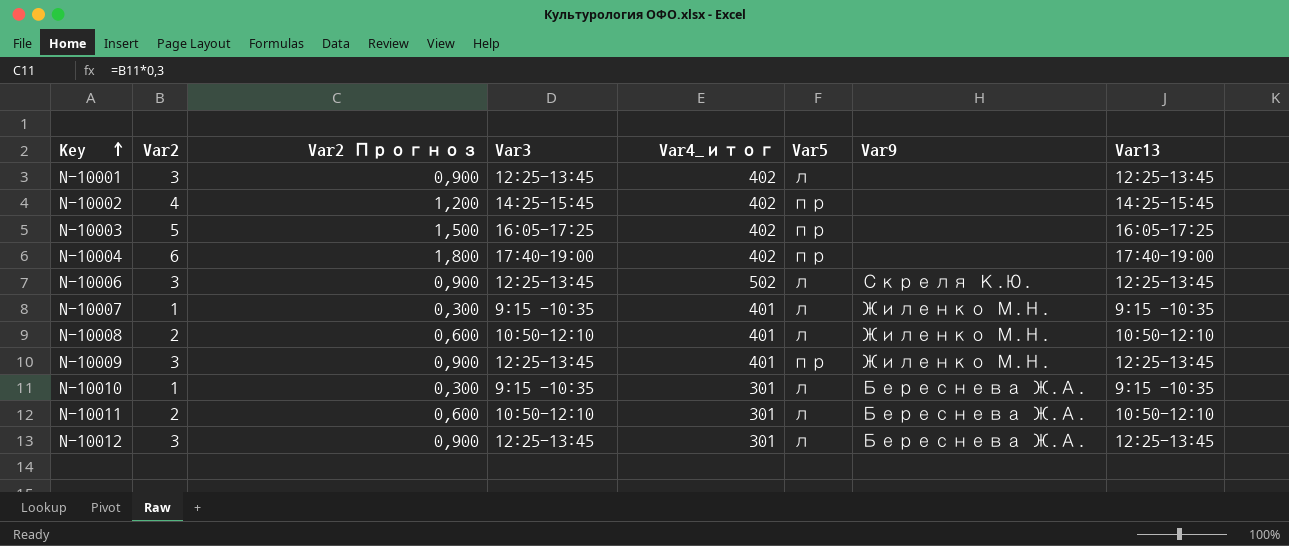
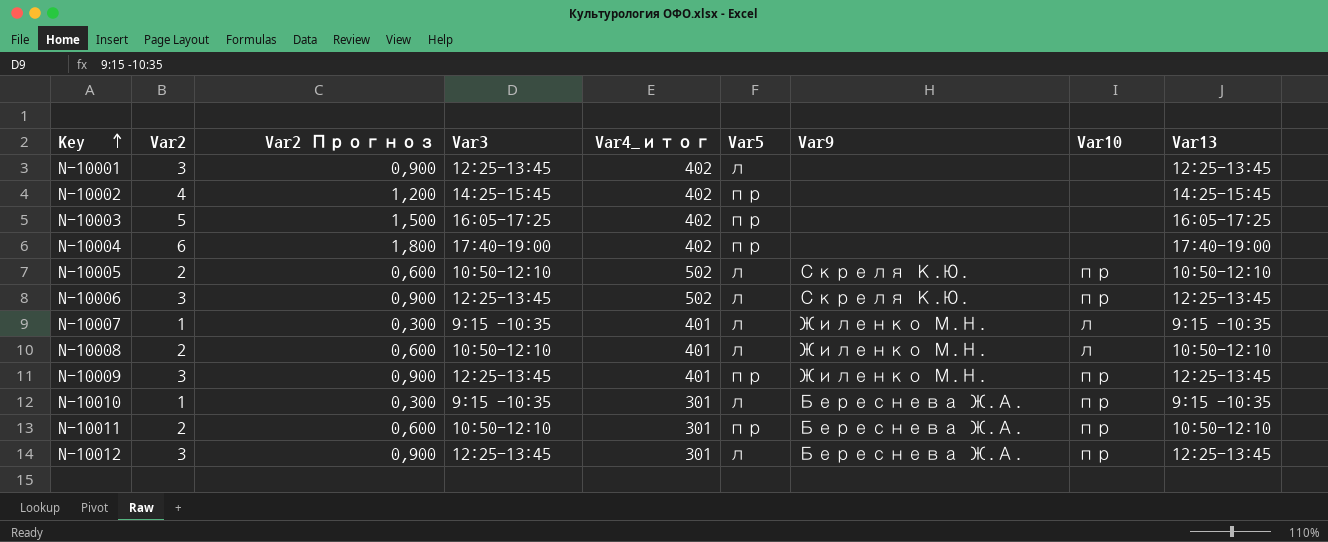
column Var10 | position: none -> 8
row N-10005: none -> 2 | 0,600 | 10:50-12:10 | 502 | л | Скреля К.Ю. | пр | 10:50-12:10
N-10011 | Var5: л -> пр

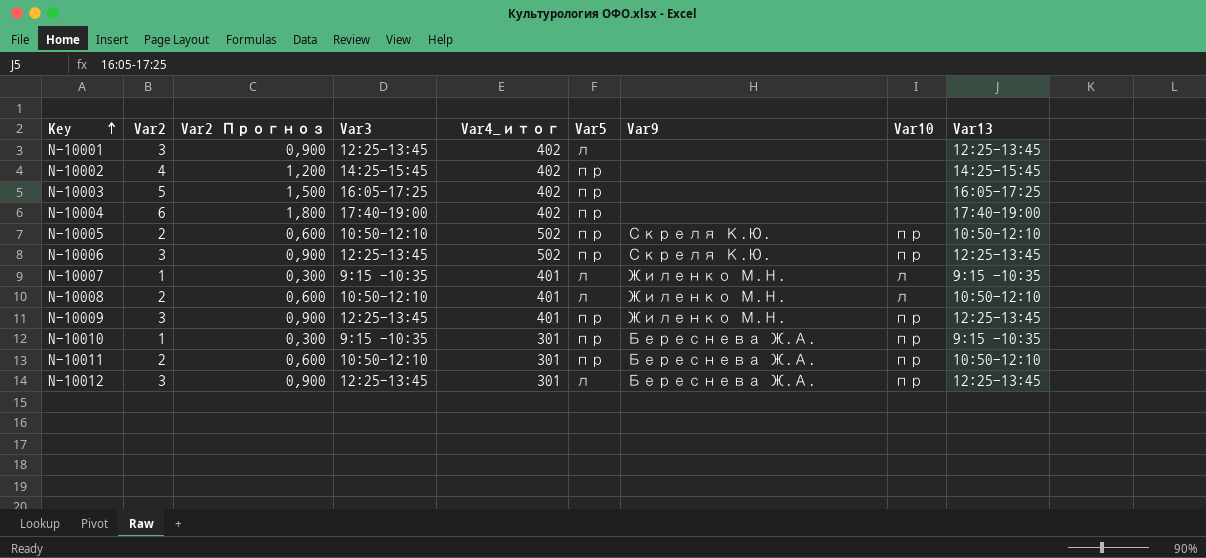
N-10005 | Var5: л -> пр
N-10006 | Var5: л -> пр
N-10010 | Var5: л -> пр

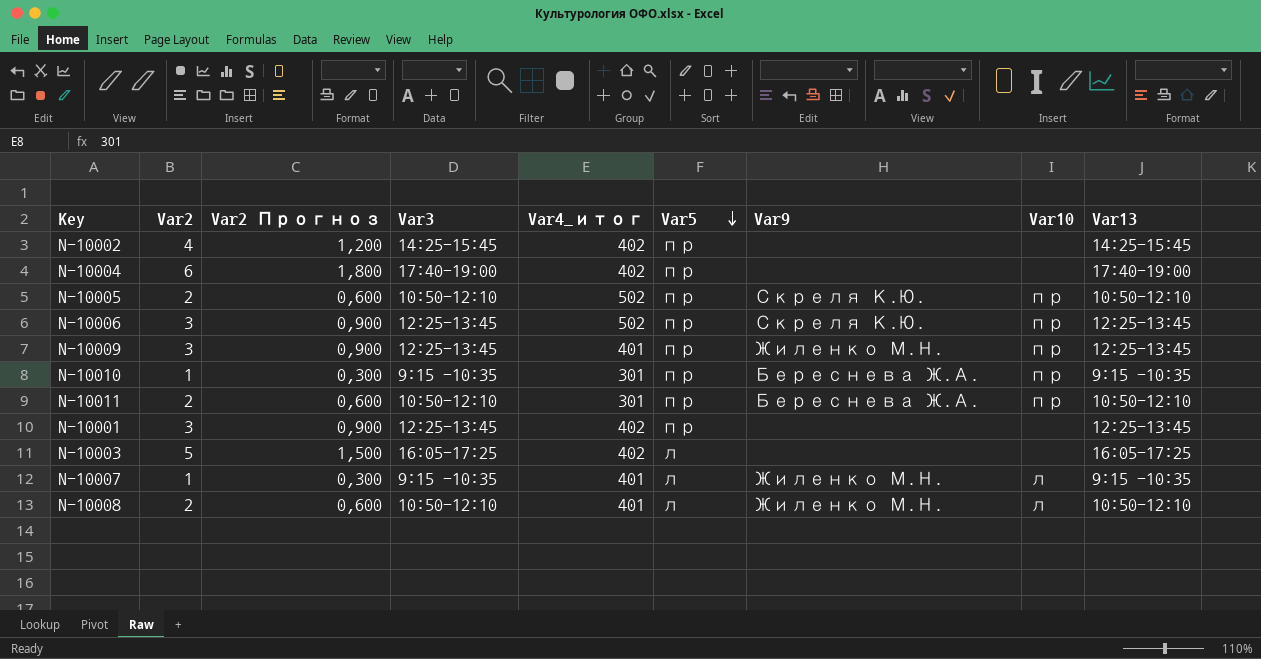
row order: Key ascending -> Var5 descending
row N-10012: 3 | 0,900 | 12:25-13:45 | 301 | л | Береснева Ж.А. | пр | 12:25-13:45 -> none
N-10001 | Var5: л -> пр
N-10003 | Var5: пр -> л

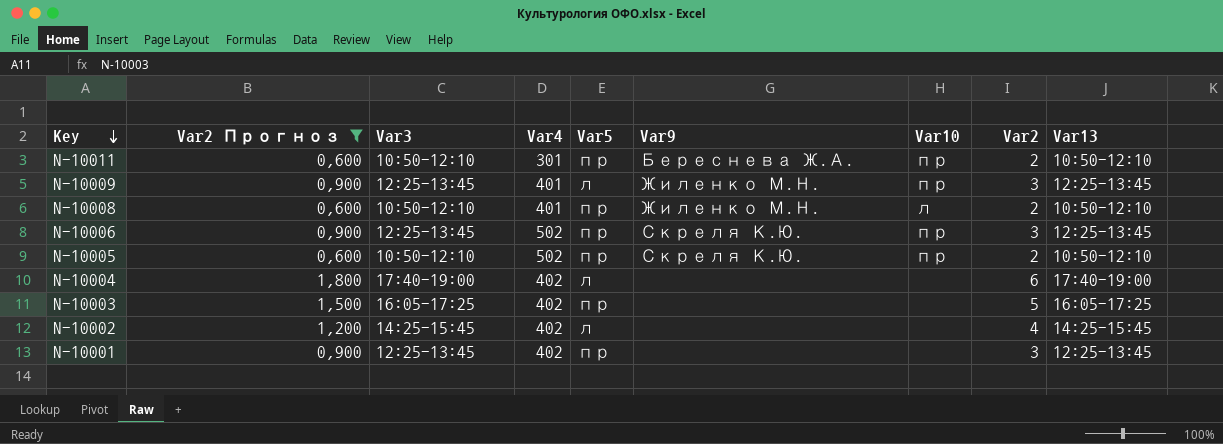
filter: none -> Var2 Прогноз != 0,300
row order: Var5 descending -> Key descending
column name: Var4_итог -> Var4
column Var2 | position: 2 -> 8
N-10009 | Var5: пр -> л
N-10008 | Var5: л -> пр
N-10004 | Var5: пр -> л
N-10003 | Var5: л -> пр
N-10002 | Var5: пр -> л

